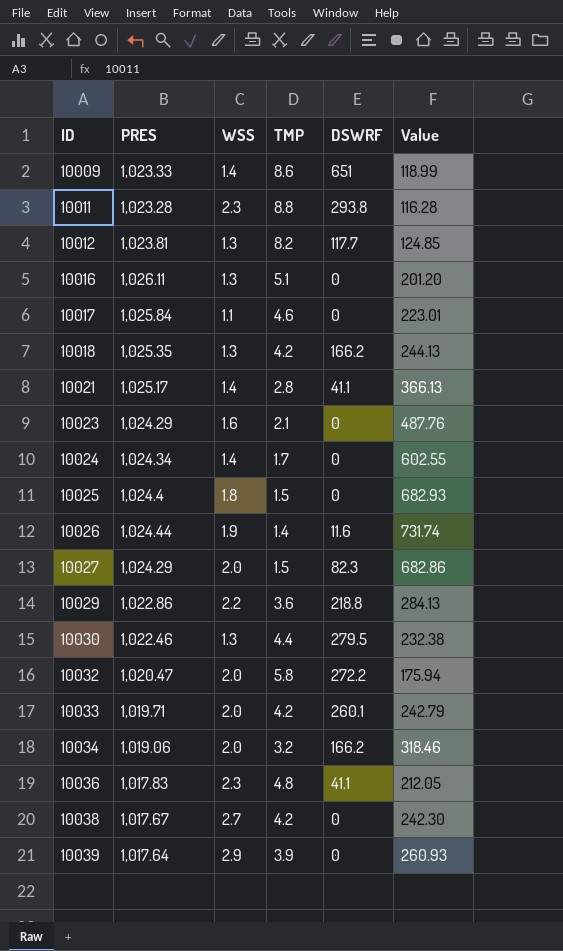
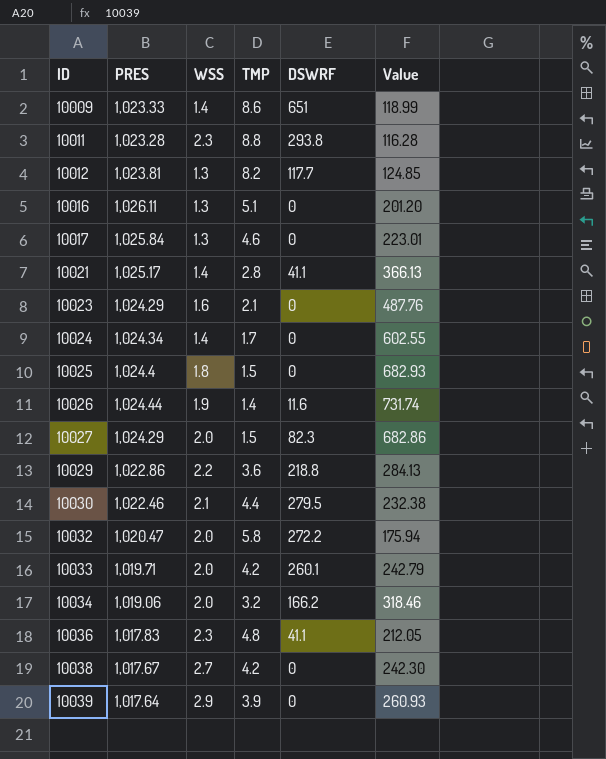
row 10018: 1,025.35 | 1.3 | 4.2 | 166.2 | 244.13 -> none
10017 | WSS: 1.1 -> 1.3
10030 | WSS: 1.3 -> 2.1

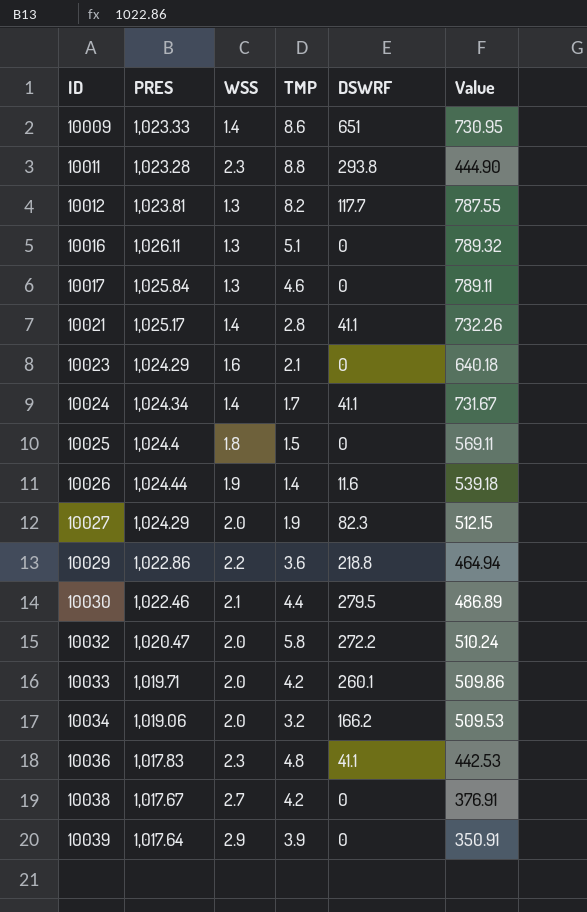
column Value | formula: [PRES] / [TMP] -> [PRES] / [WSS]
10024 | DSWRF: 0 -> 41.1
10027 | TMP: 1.5 -> 1.9

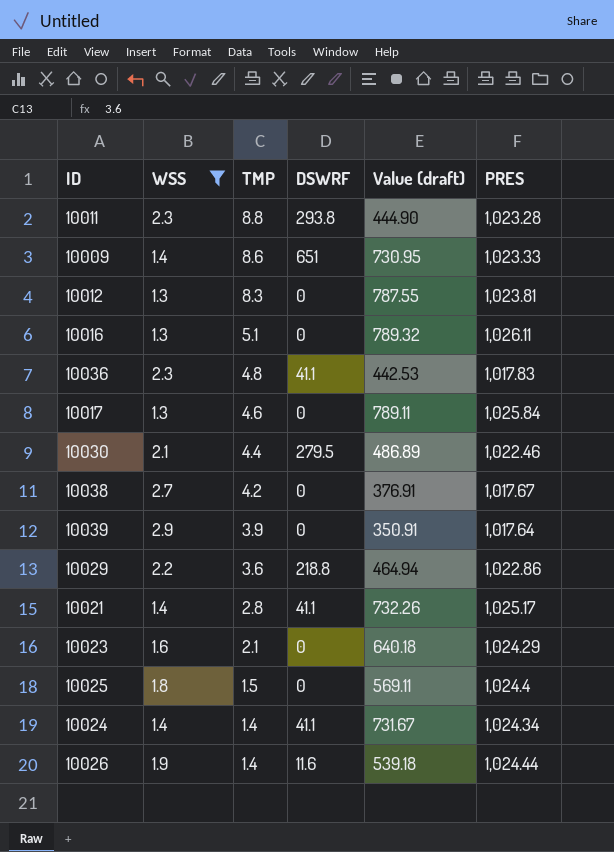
filter: none -> WSS != 2.0
row order: ID ascending -> TMP descending
column name: Value -> Value (draft)
column PRES | position: 2 -> 6
10012 | TMP: 8.2 -> 8.3
10012 | DSWRF: 117.7 -> 0
10024 | TMP: 1.7 -> 1.4

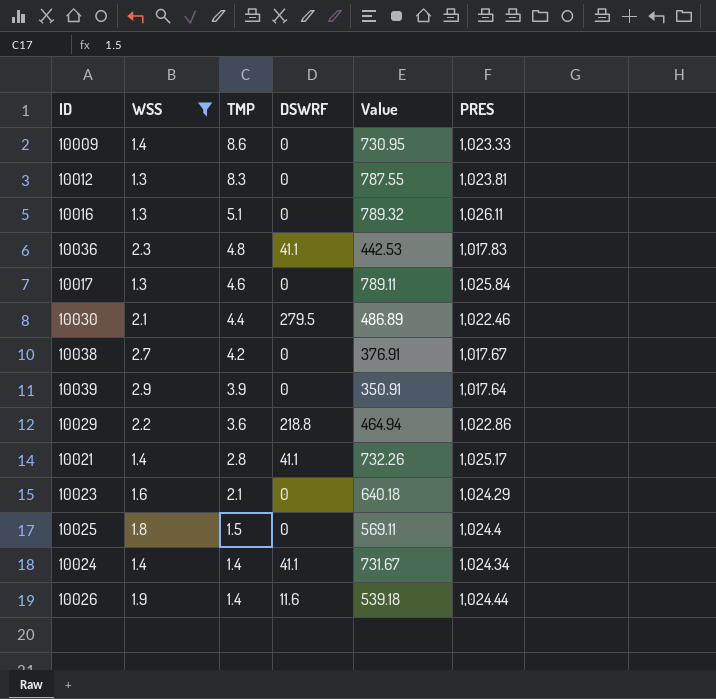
column name: Value (draft) -> Value
row 10011: 2.3 | 8.8 | 293.8 | 444.90 | 1,023.28 -> none
10009 | DSWRF: 651 -> 0

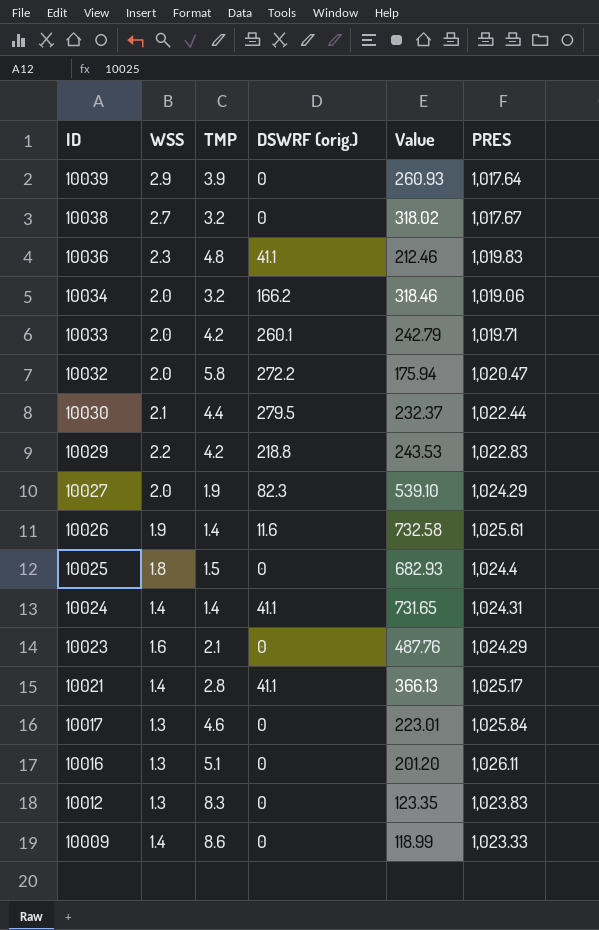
filter: WSS != 2.0 -> none
row order: TMP descending -> ID descending
column name: DSWRF -> DSWRF (orig.)
column Value | formula: [PRES] / [WSS] -> [PRES] / [TMP]
10038 | TMP: 4.2 -> 3.2
10036 | PRES: 1,017.83 -> 1,019.83
10030 | PRES: 1,022.46 -> 1,022.44
10029 | TMP: 3.6 -> 4.2
10029 | PRES: 1,022.86 -> 1,022.83
10026 | PRES: 1,024.44 -> 1,025.61
10024 | PRES: 1,024.34 -> 1,024.31
10012 | PRES: 1,023.81 -> 1,023.83

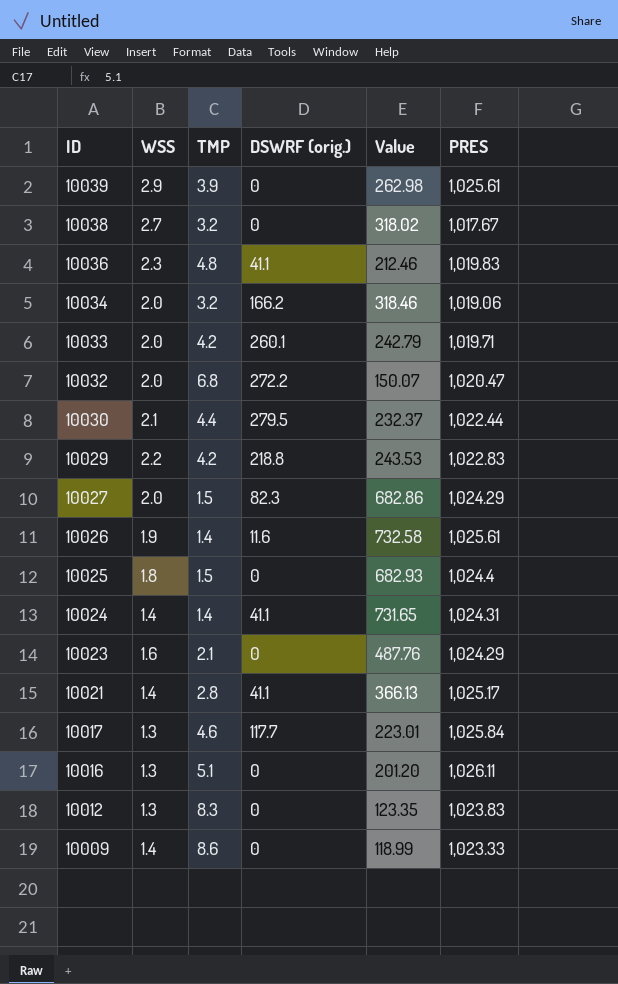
10039 | Value: 260.93 -> 262.98
10039 | PRES: 1,017.64 -> 1,025.61
10032 | TMP: 5.8 -> 6.8
10032 | Value: 175.94 -> 150.07
10027 | TMP: 1.9 -> 1.5
10027 | Value: 539.10 -> 682.86
10017 | DSWRF (orig.): 0 -> 117.7

